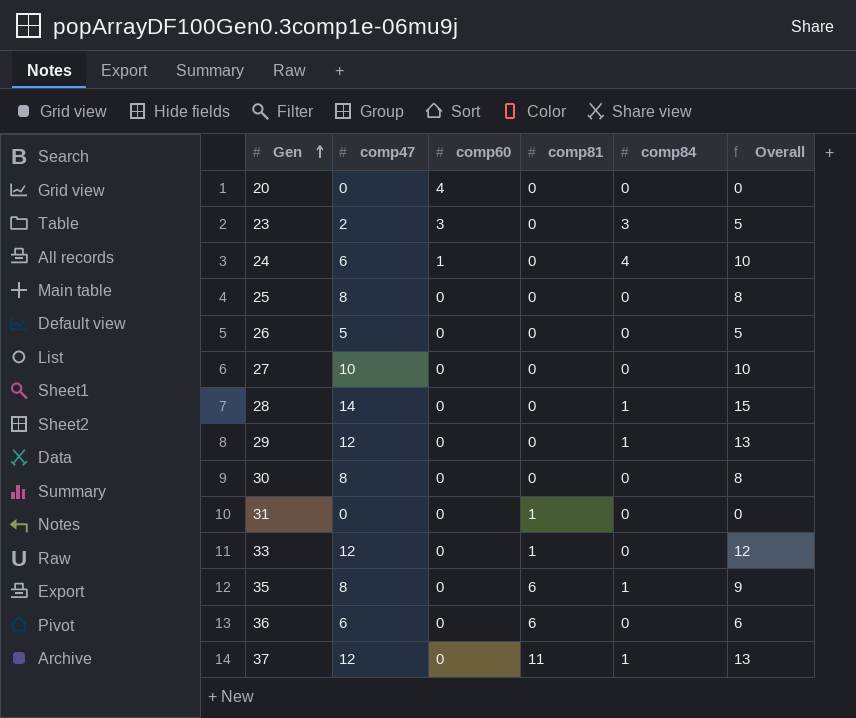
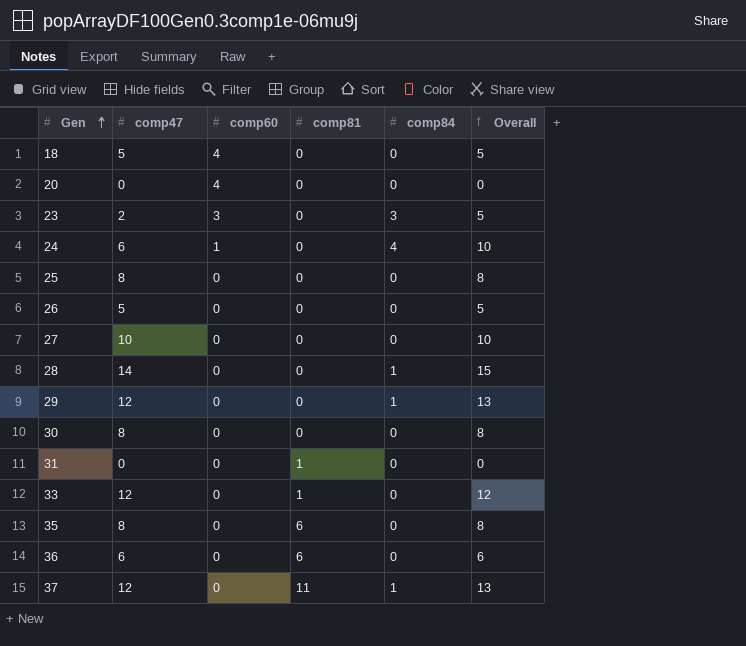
row 18: none -> 5 | 4 | 0 | 0 | 5
35 | comp84: 1 -> 0
35 | Overall: 9 -> 8

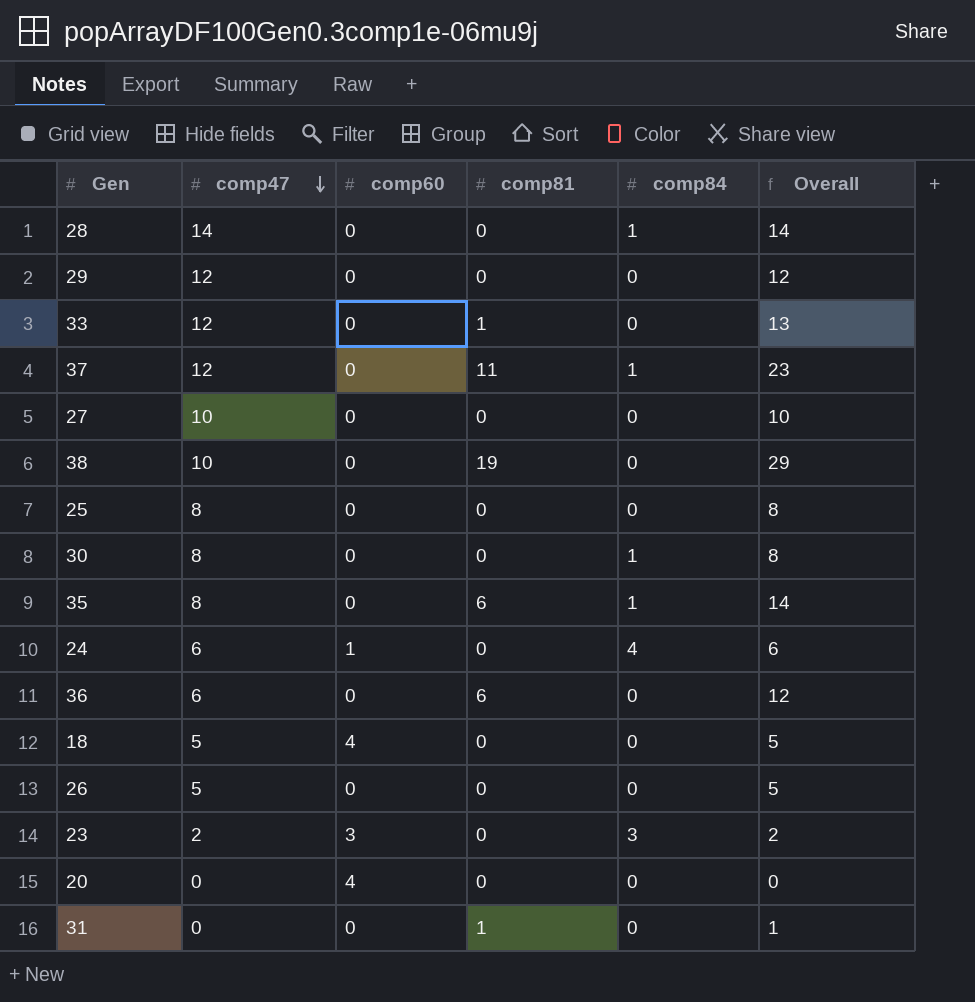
row order: Gen ascending -> comp47 descending
column Overall | formula: [comp47] + [comp84] -> [comp47] + [comp81]
29 | comp84: 1 -> 0
row 38: none -> 10 | 0 | 19 | 0 | 29
30 | comp84: 0 -> 1
35 | comp84: 0 -> 1

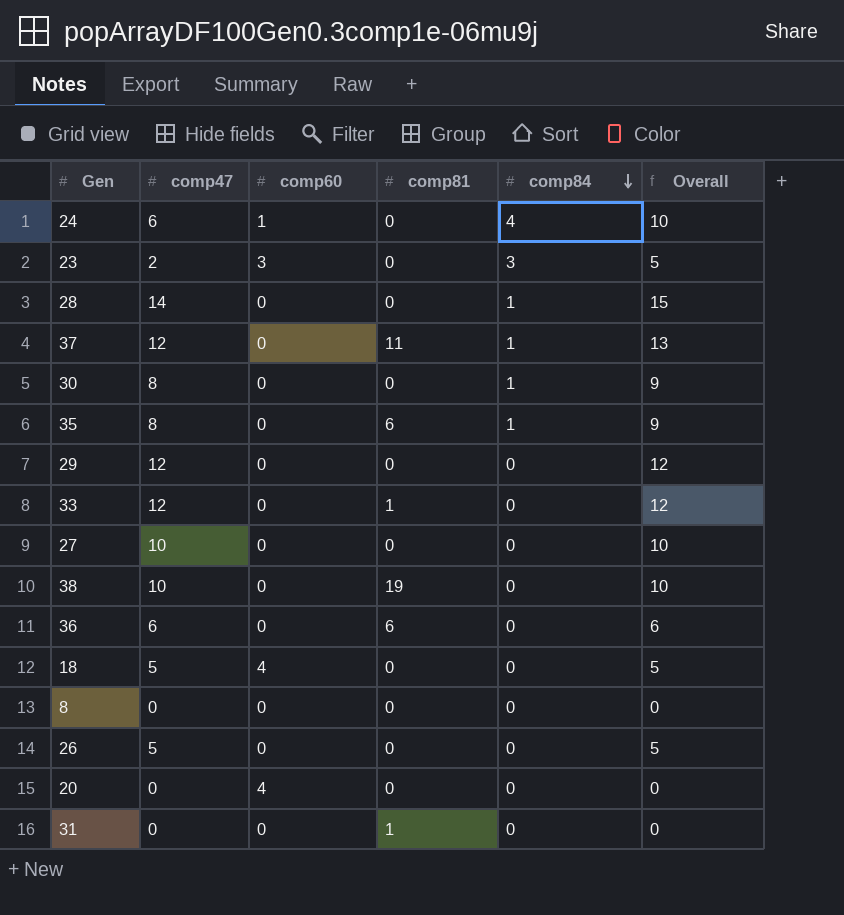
row order: comp47 descending -> comp84 descending
column Overall | formula: [comp47] + [comp81] -> [comp47] + [comp84]
row 25: 8 | 0 | 0 | 0 | 8 -> none
row 8: none -> 0 | 0 | 0 | 0 | 0

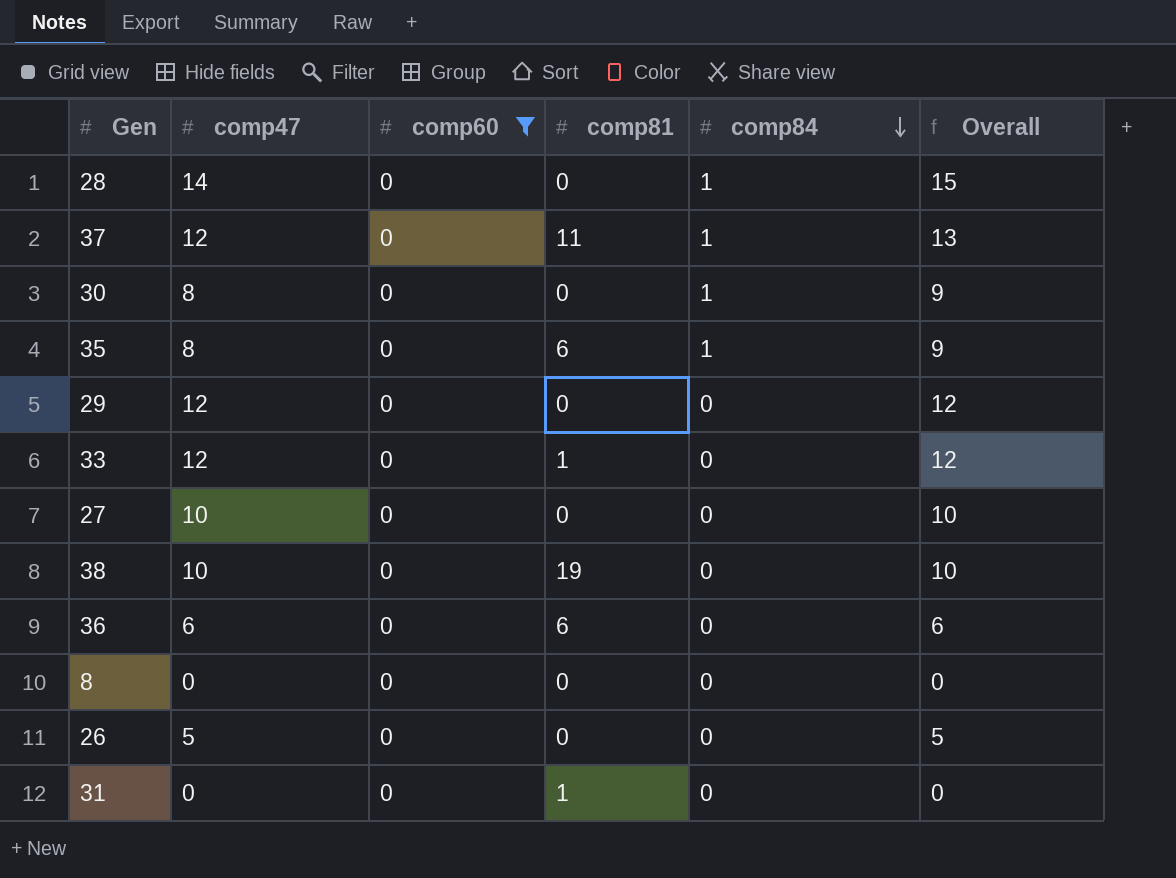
filter: none -> comp60 = 0

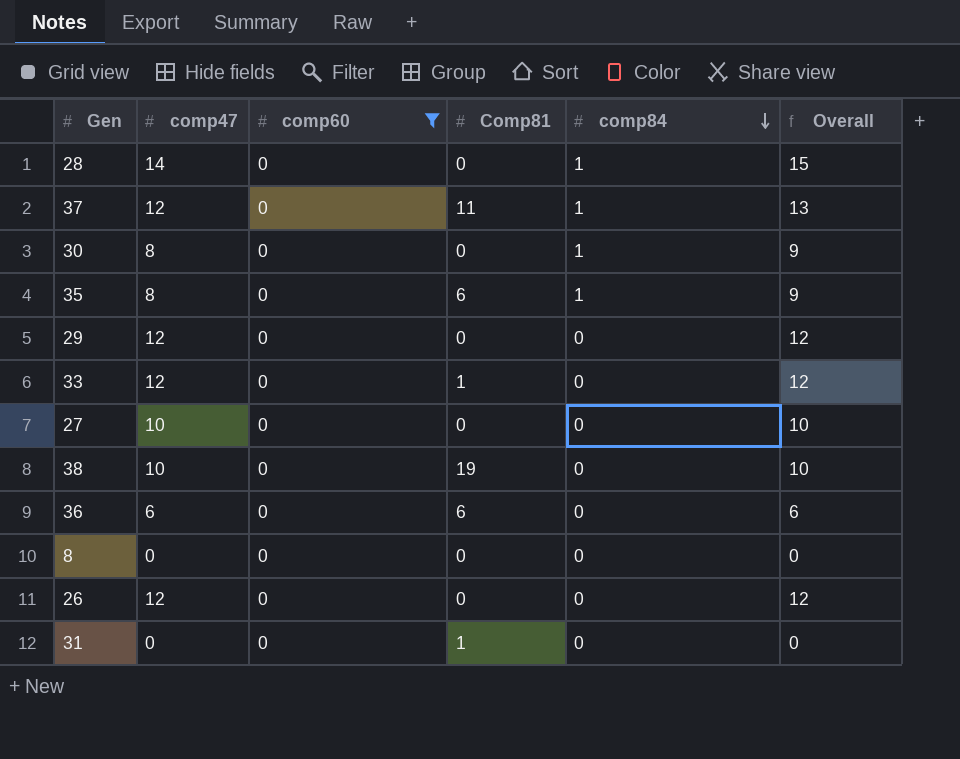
column name: comp81 -> Comp81
26 | comp47: 5 -> 12
26 | Overall: 5 -> 12

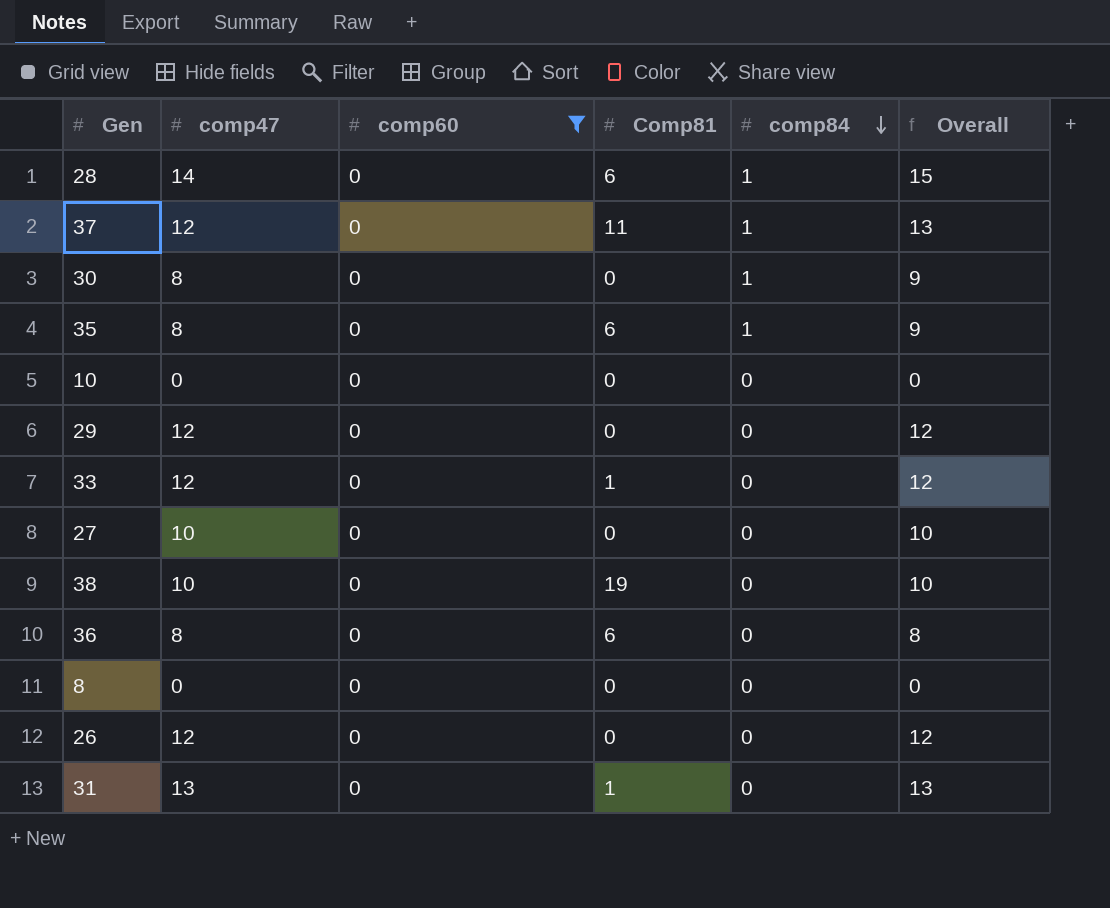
28 | Comp81: 0 -> 6
row 10: none -> 0 | 0 | 0 | 0 | 0
36 | comp47: 6 -> 8
36 | Overall: 6 -> 8
31 | comp47: 0 -> 13
31 | Overall: 0 -> 13

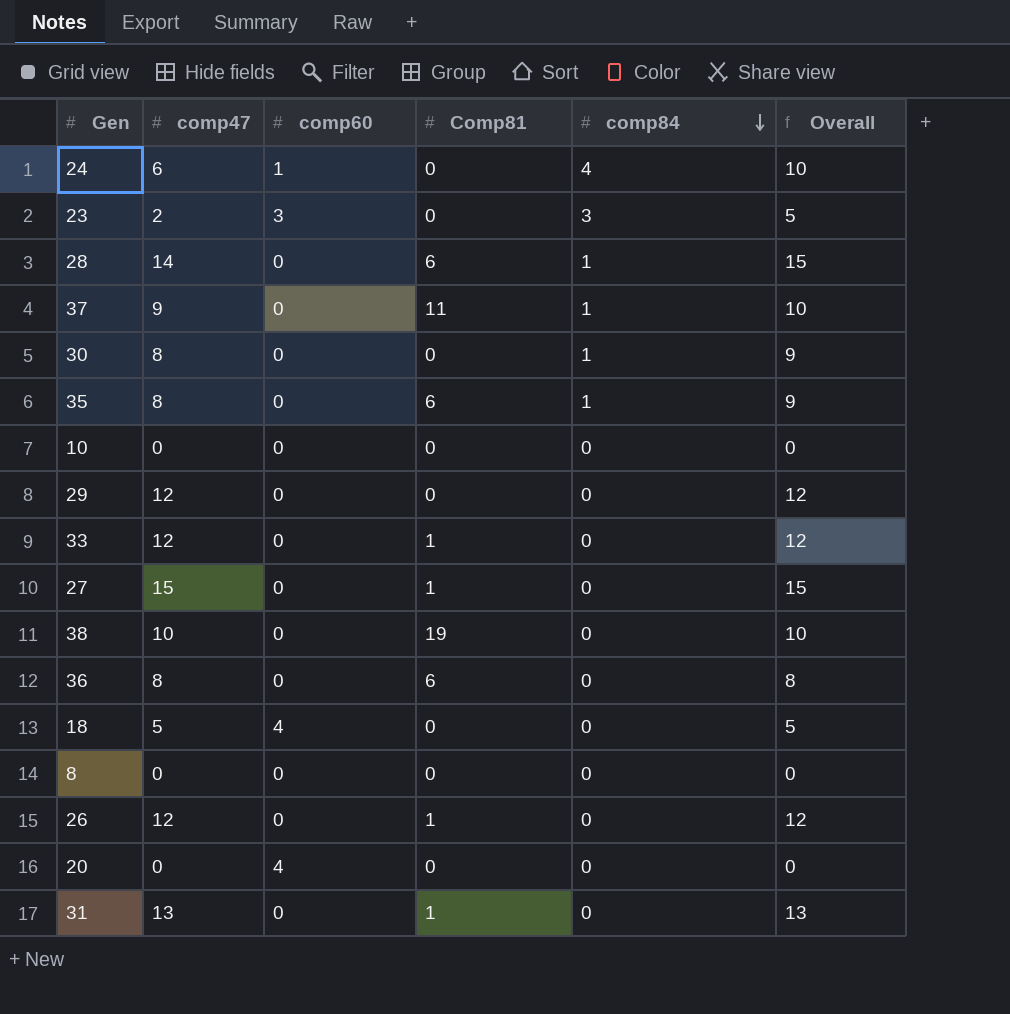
filter: comp60 = 0 -> none
37 | comp47: 12 -> 9
37 | Overall: 13 -> 10
27 | comp47: 10 -> 15
27 | Comp81: 0 -> 1
27 | Overall: 10 -> 15
26 | Comp81: 0 -> 1

